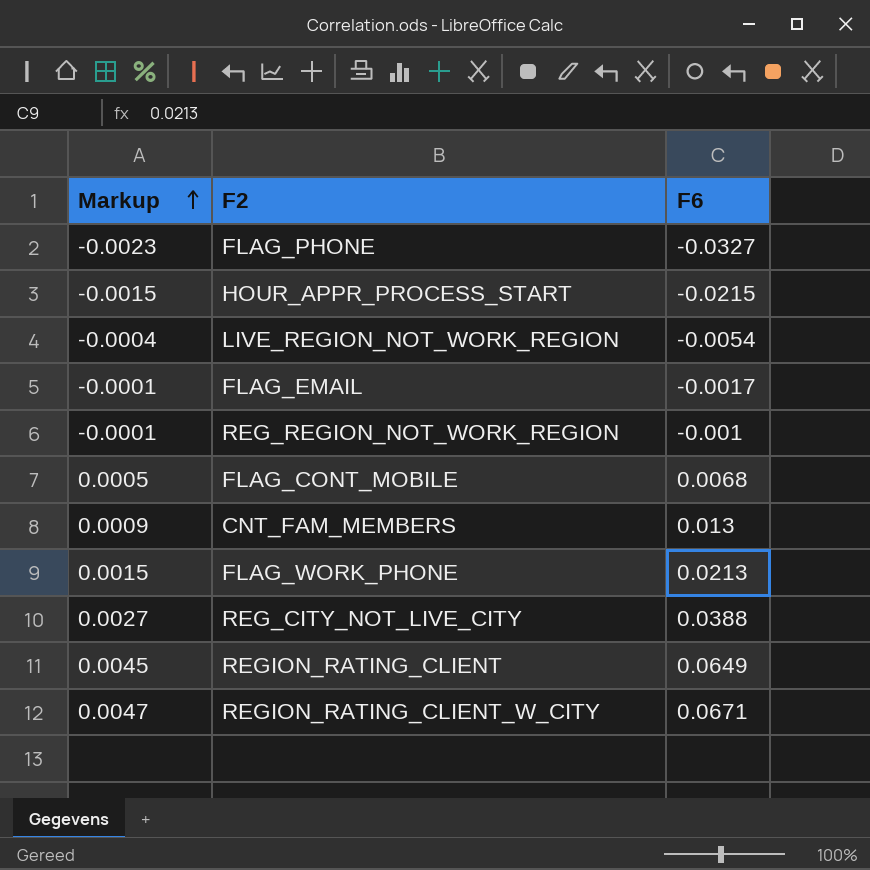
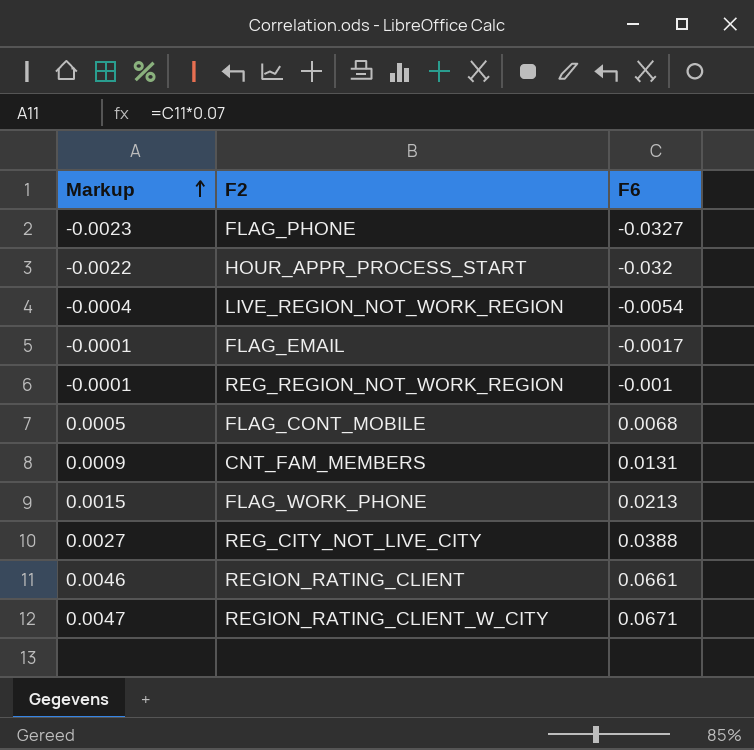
HOUR_APPR_PROCESS_START | Markup: -0.0015 -> -0.0022
HOUR_APPR_PROCESS_START | F6: -0.0215 -> -0.032
CNT_FAM_MEMBERS | F6: 0.013 -> 0.0131
REGION_RATING_CLIENT | Markup: 0.0045 -> 0.0046
REGION_RATING_CLIENT | F6: 0.0649 -> 0.0661

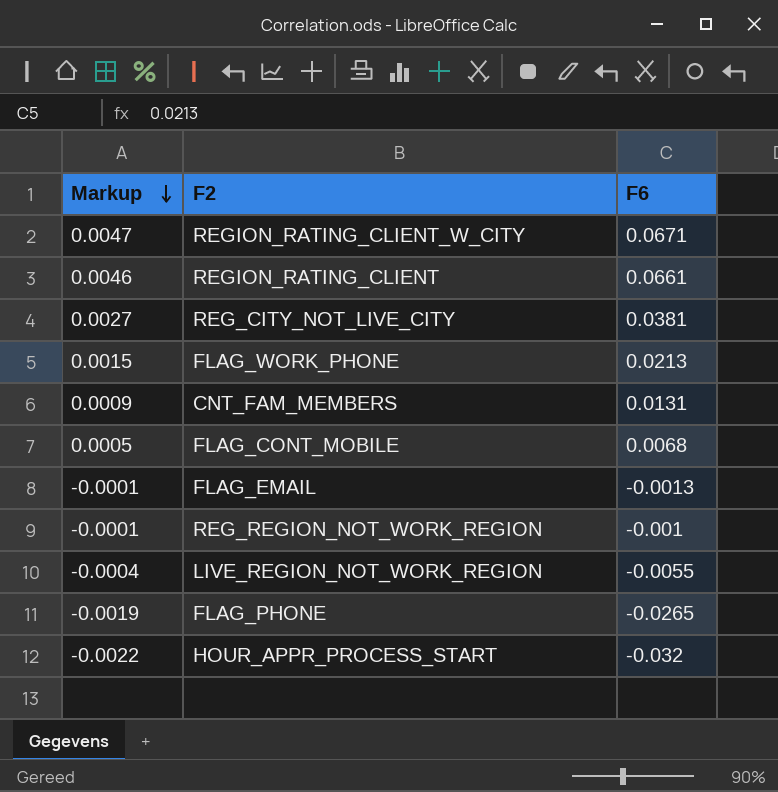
row order: Markup ascending -> Markup descending
REG_CITY_NOT_LIVE_CITY | F6: 0.0388 -> 0.0381
FLAG_EMAIL | F6: -0.0017 -> -0.0013
LIVE_REGION_NOT_WORK_REGION | F6: -0.0054 -> -0.0055
FLAG_PHONE | Markup: -0.0023 -> -0.0019
FLAG_PHONE | F6: -0.0327 -> -0.0265

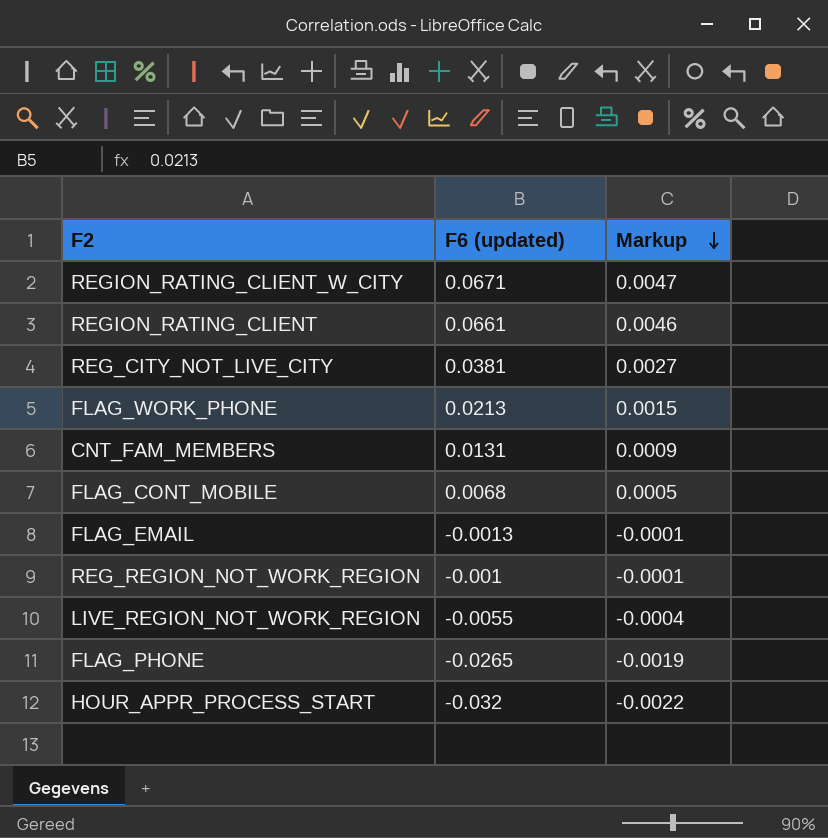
column name: F6 -> F6 (updated)
column Markup | position: 1 -> 3

